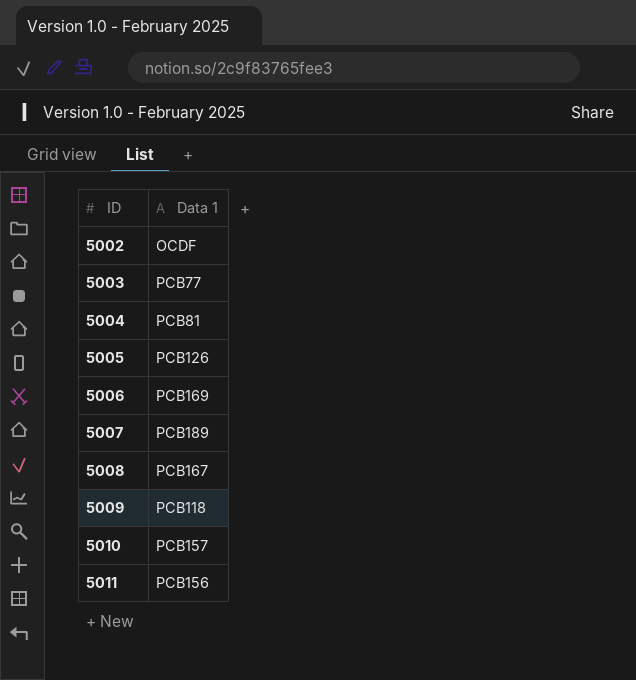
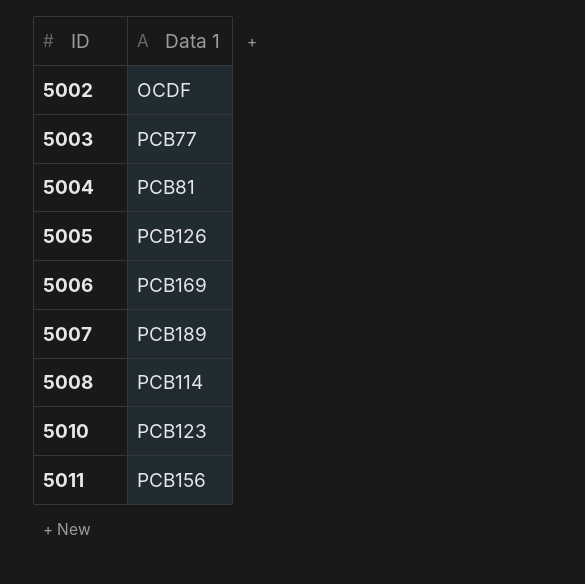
row 5009: PCB118 -> none
5008 | Data 1: PCB167 -> PCB114
5010 | Data 1: PCB157 -> PCB123

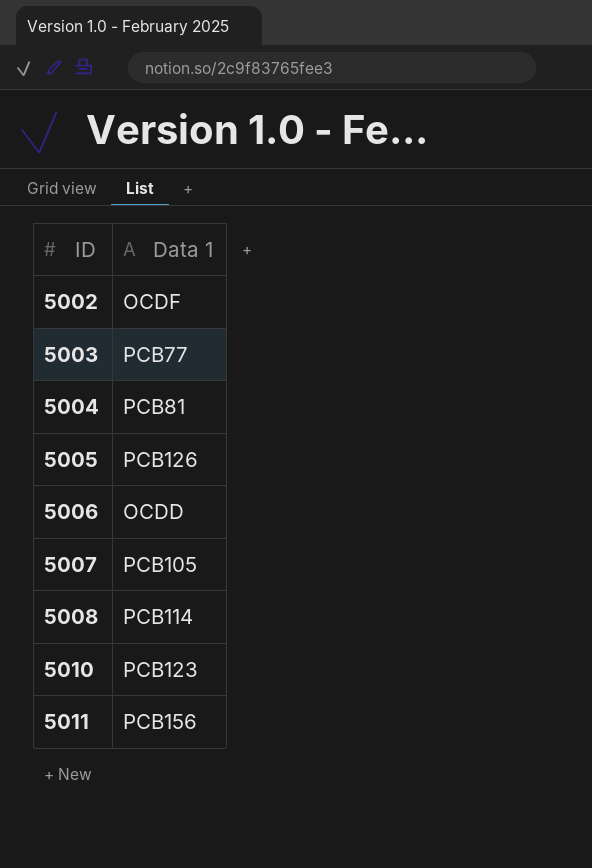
5006 | Data 1: PCB169 -> OCDD
5007 | Data 1: PCB189 -> PCB105

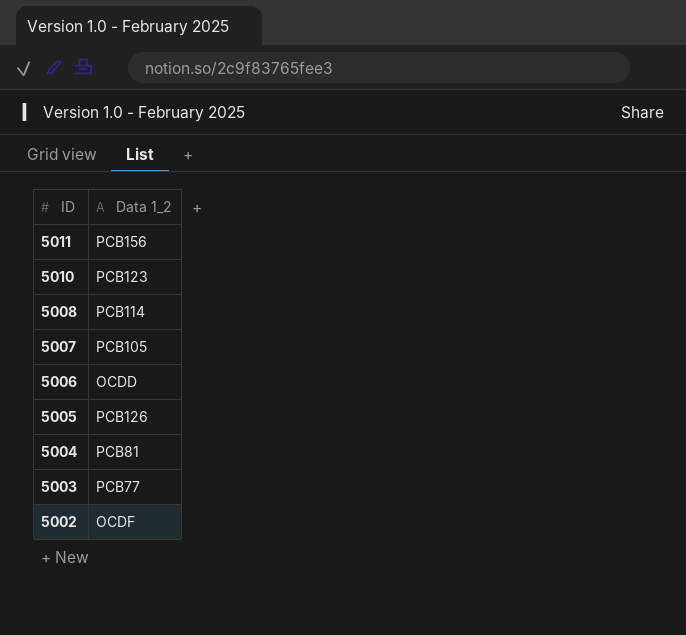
row order: ID ascending -> ID descending
column name: Data 1 -> Data 1_2

